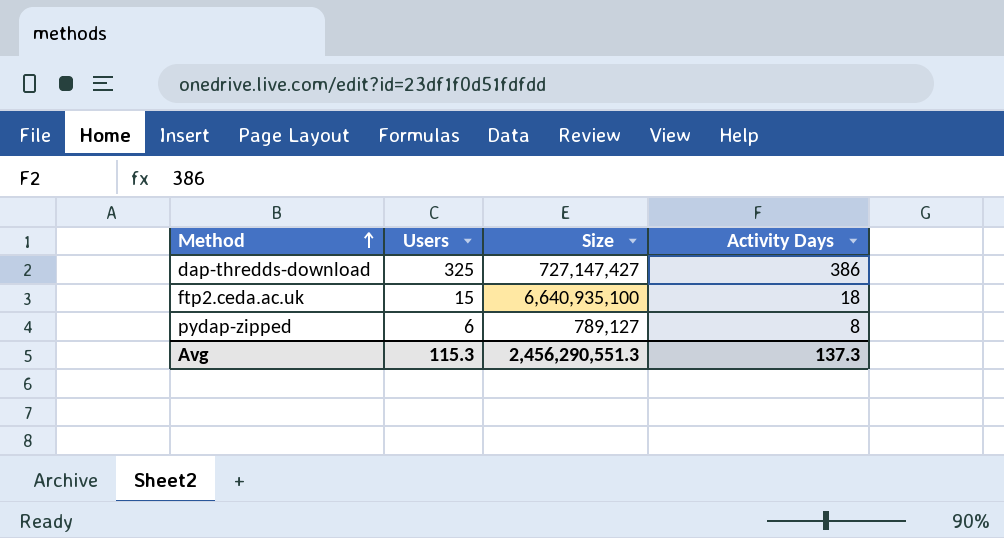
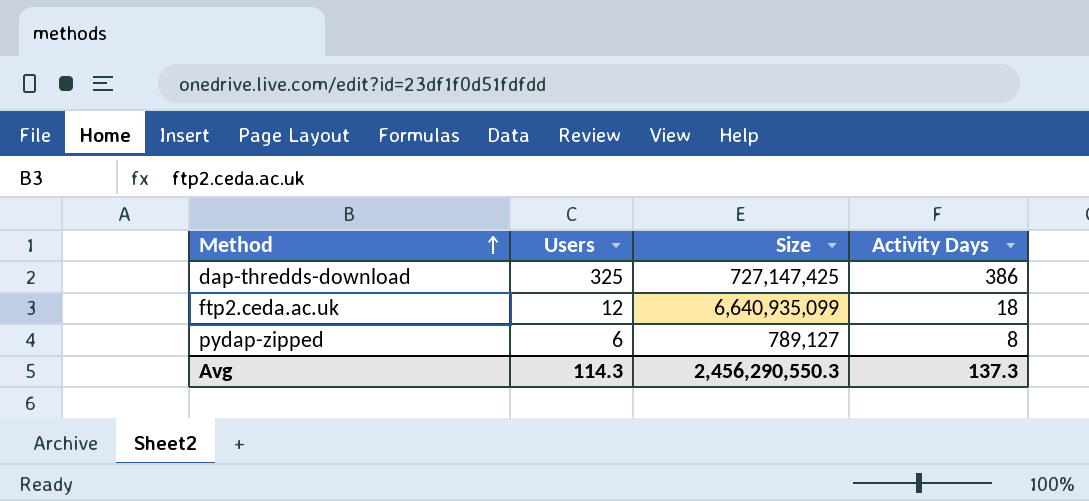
dap-thredds-download | Size: 727,147,427 -> 727,147,425
ftp2.ceda.ac.uk | Users: 15 -> 12
ftp2.ceda.ac.uk | Size: 6,640,935,100 -> 6,640,935,099
Avg | Users: 115.3 -> 114.3
Avg | Size: 2,456,290,551.3 -> 2,456,290,550.3

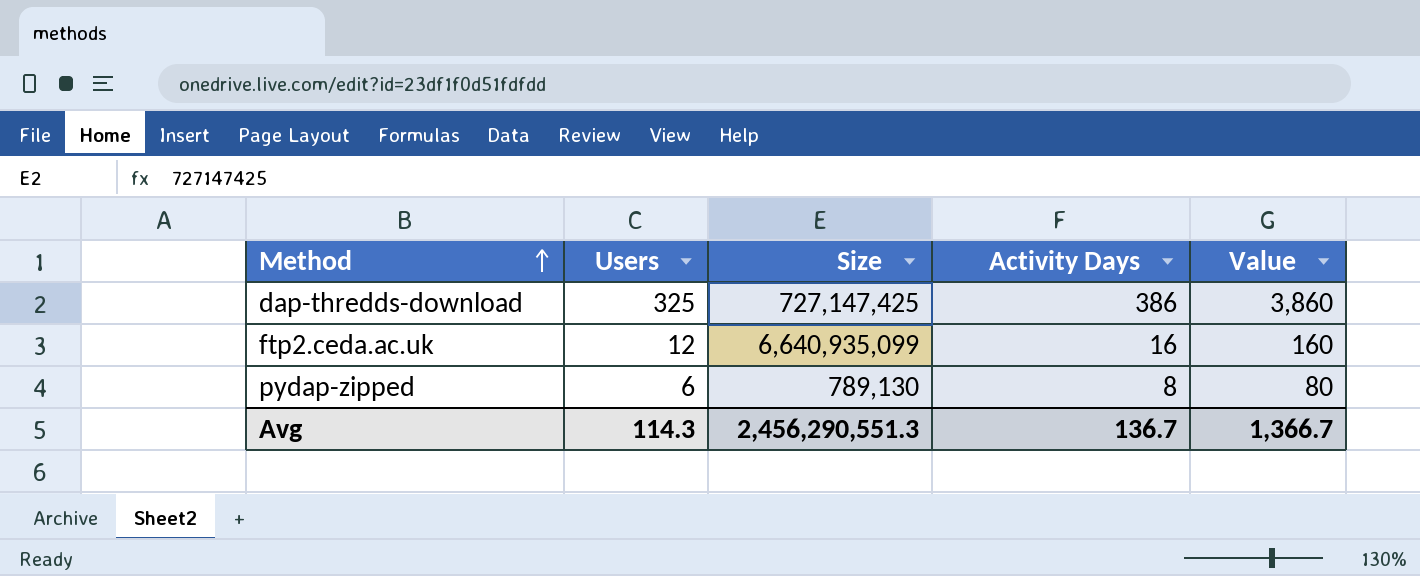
column Value | formula: none -> [Activity Days] * 10
ftp2.ceda.ac.uk | Activity Days: 18 -> 16
pydap-zipped | Size: 789,127 -> 789,130
Avg | Size: 2,456,290,550.3 -> 2,456,290,551.3
Avg | Activity Days: 137.3 -> 136.7

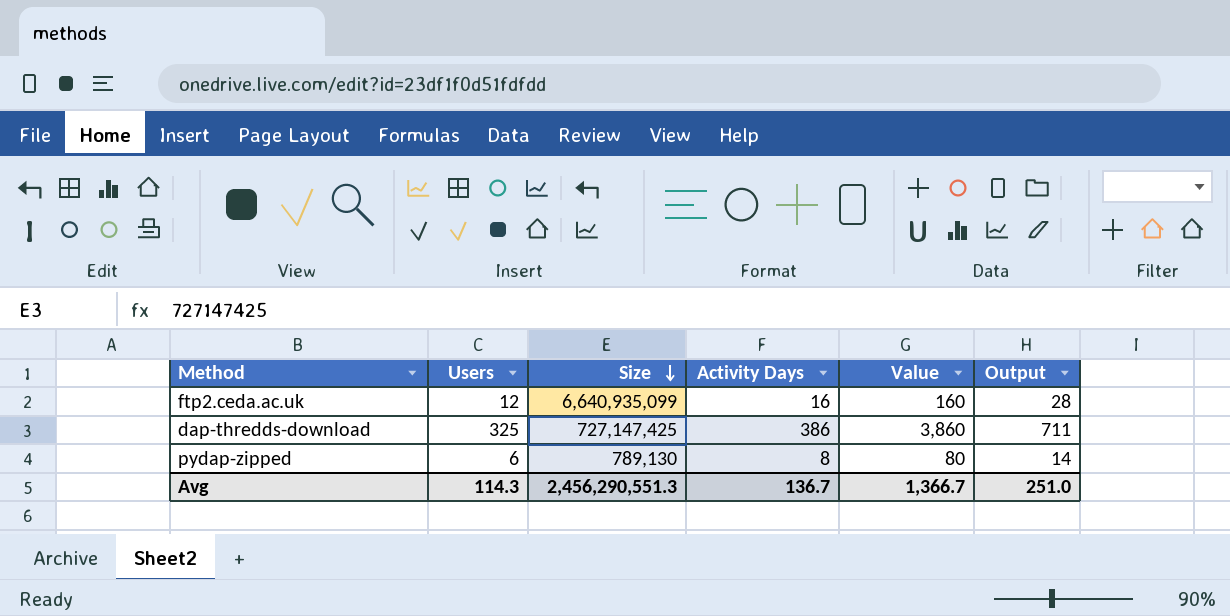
row order: Method ascending -> Size descending
column Output | formula: none -> [Users] + [Activity Days]

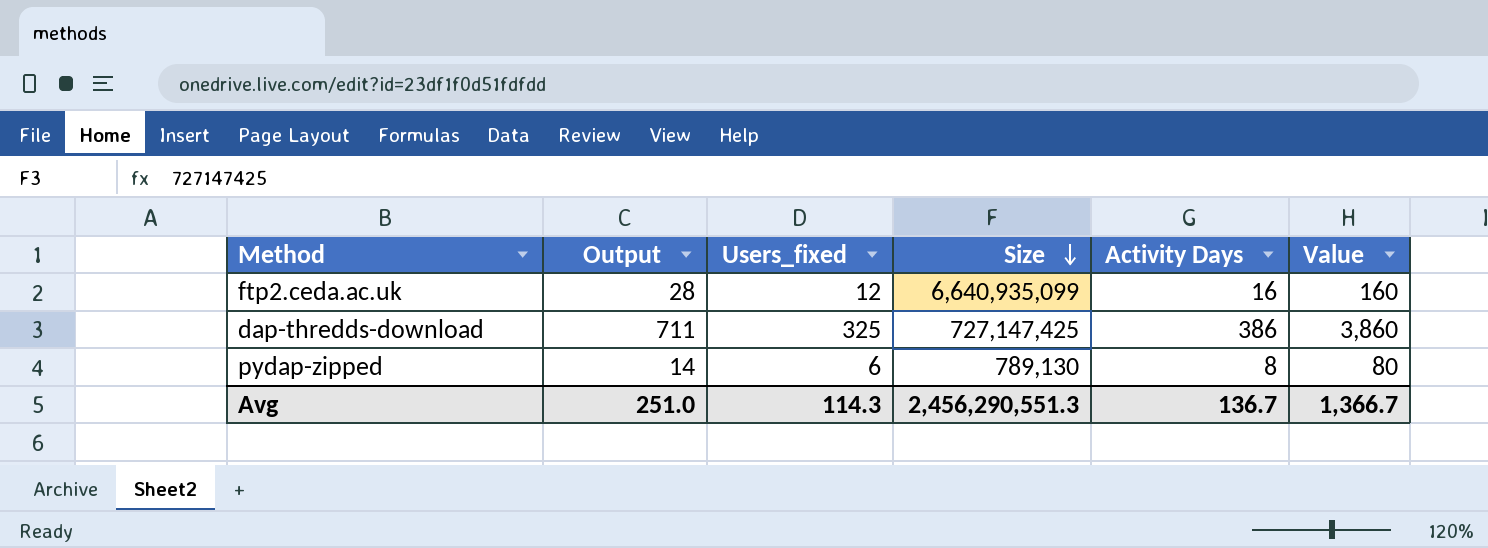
column Output | position: 6 -> 2
column name: Users -> Users_fixed

